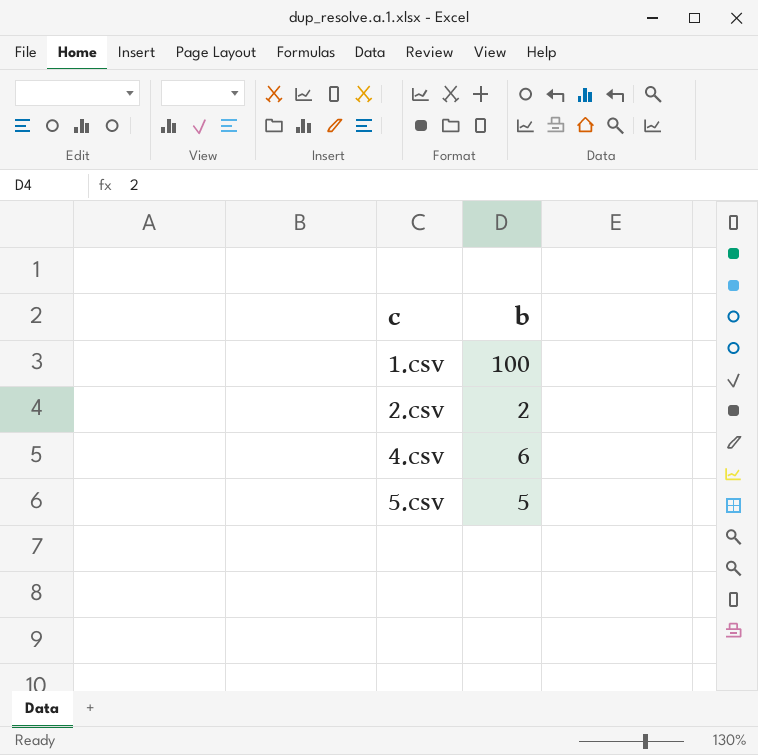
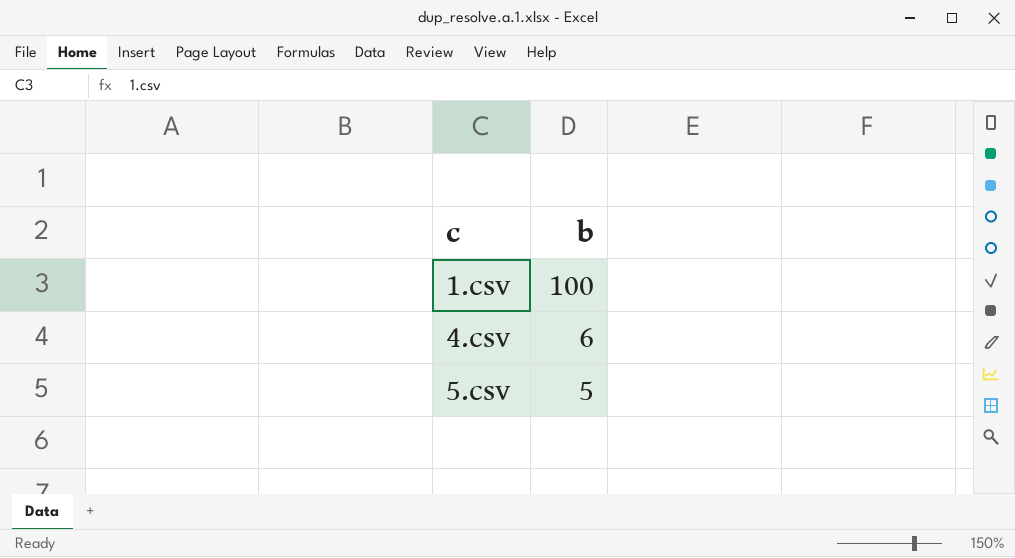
row 2.csv: 2 -> none

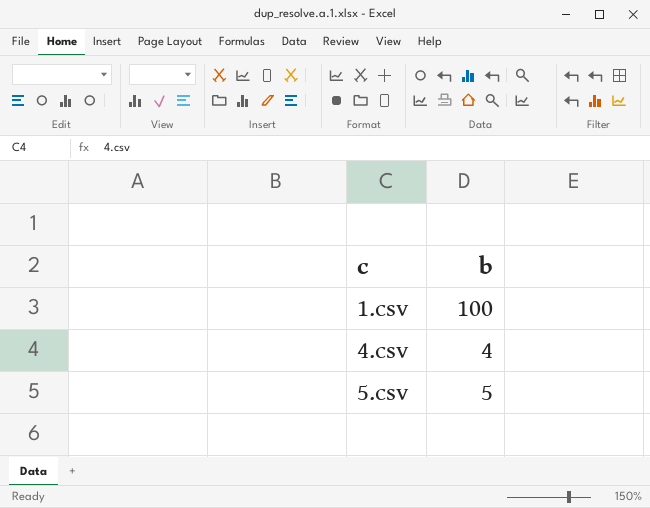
4.csv | b: 6 -> 4

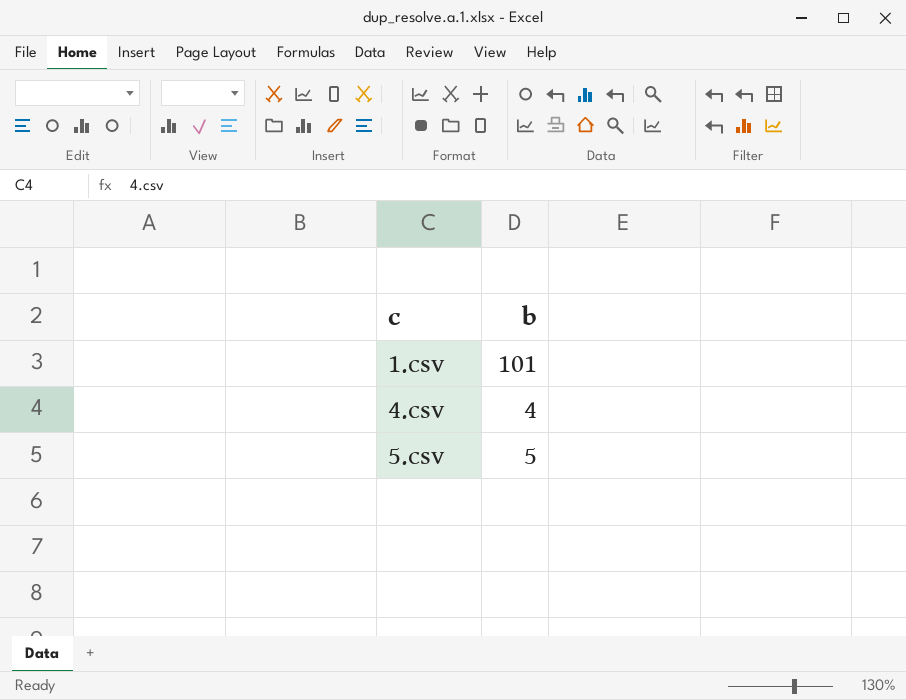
1.csv | b: 100 -> 101

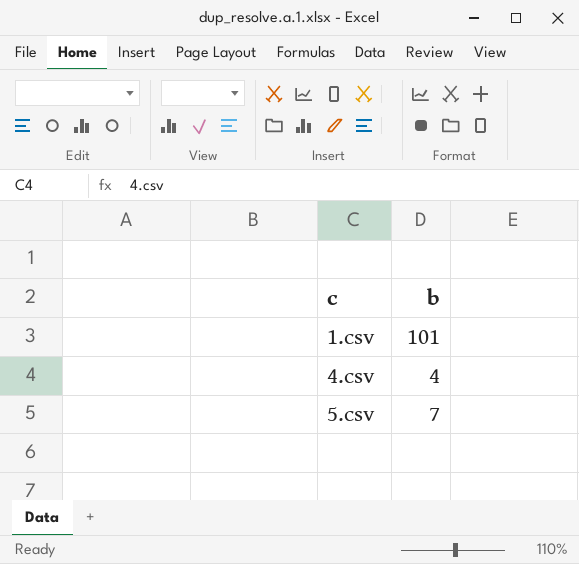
5.csv | b: 5 -> 7

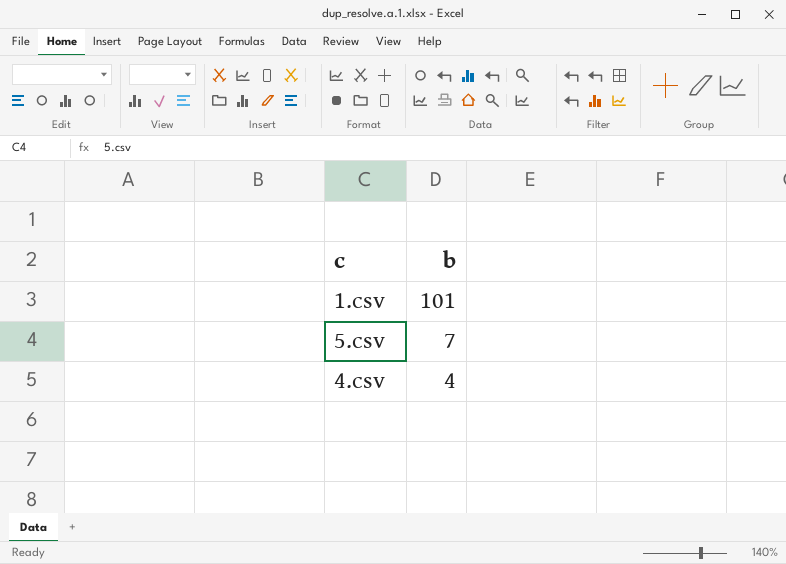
row order: c ascending -> b descending

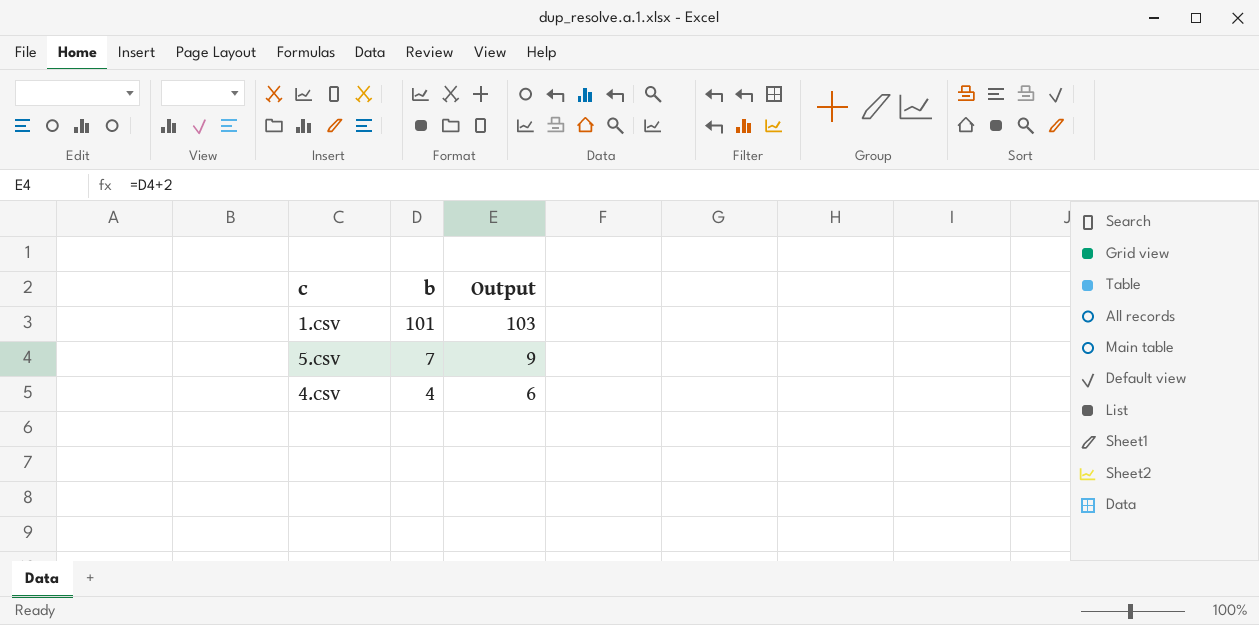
column Output | formula: none -> [b] + 2

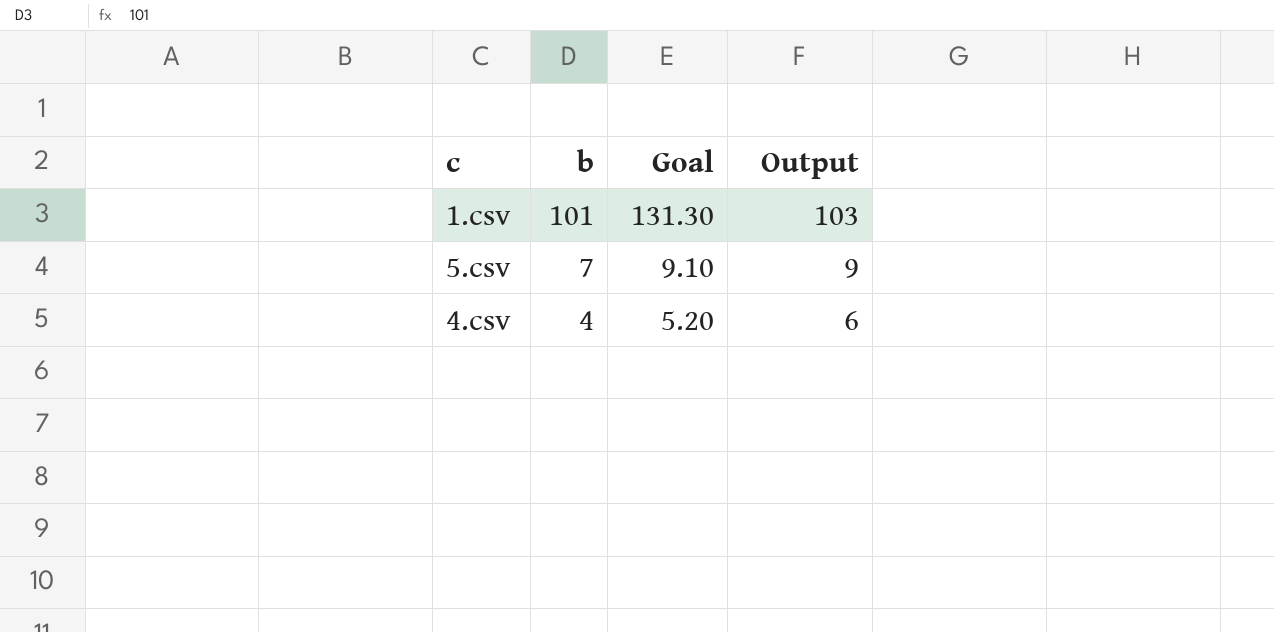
column Goal | formula: none -> [b] * 1.3

